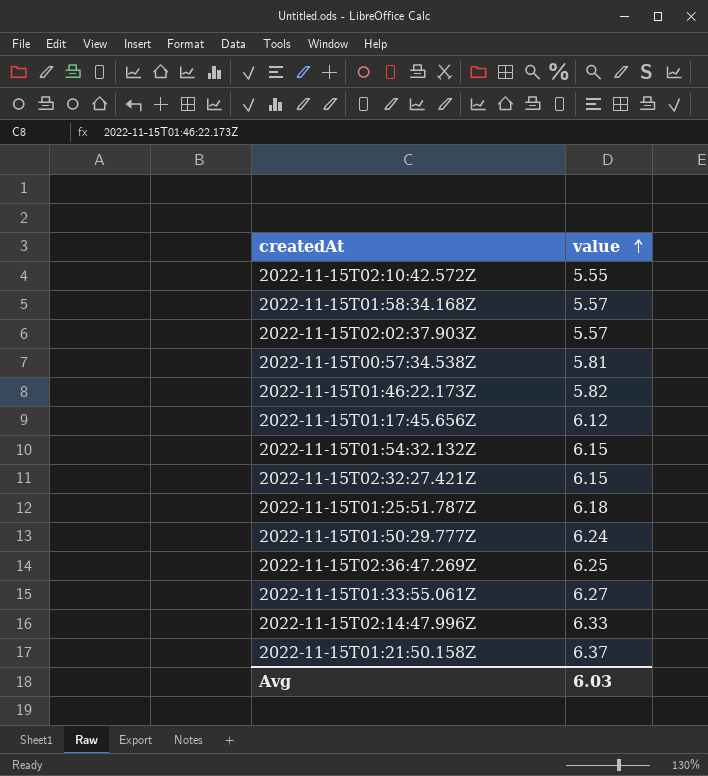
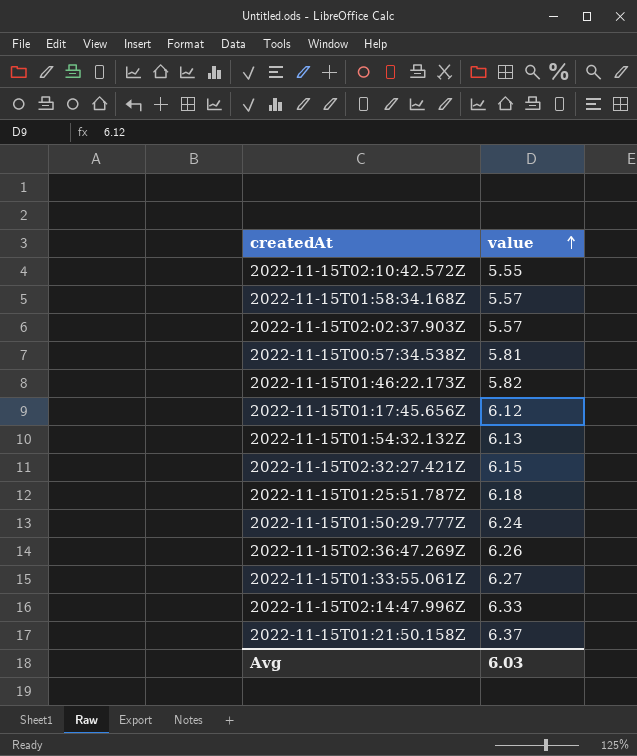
2022-11-15T01:54:32.132Z | value: 6.15 -> 6.13
2022-11-15T02:36:47.269Z | value: 6.25 -> 6.26

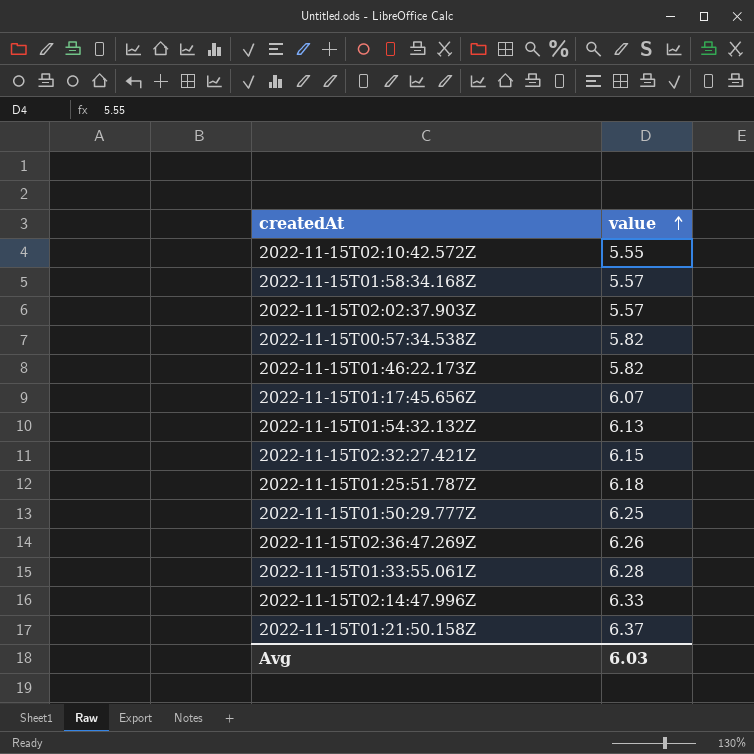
2022-11-15T00:57:34.538Z | value: 5.81 -> 5.82
2022-11-15T01:17:45.656Z | value: 6.12 -> 6.07
2022-11-15T01:50:29.777Z | value: 6.24 -> 6.25
2022-11-15T01:33:55.061Z | value: 6.27 -> 6.28

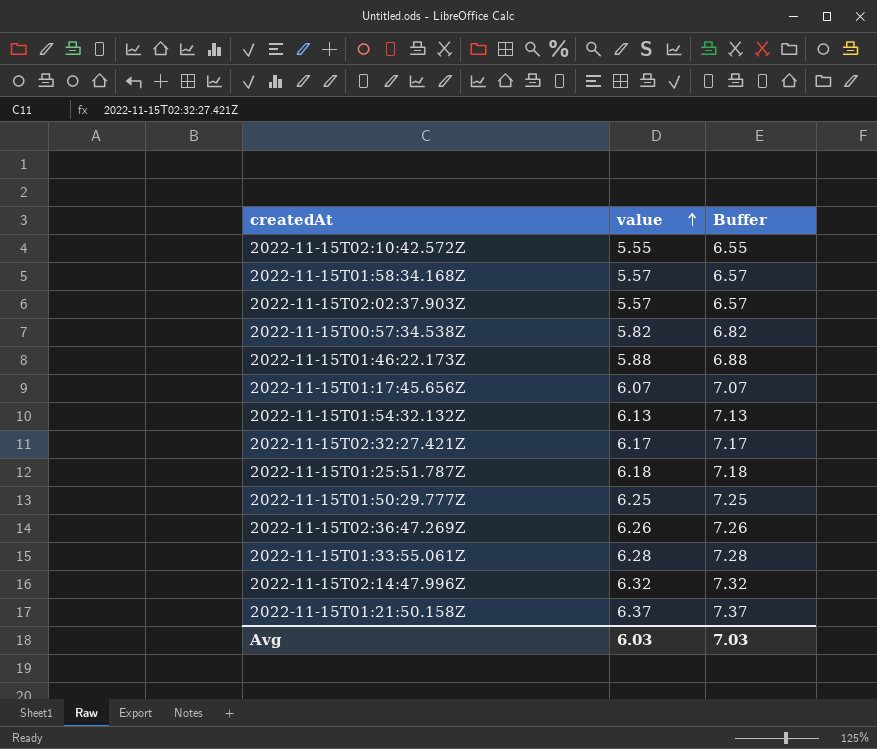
column Buffer | formula: none -> [value] + 1
2022-11-15T01:46:22.173Z | value: 5.82 -> 5.88
2022-11-15T02:32:27.421Z | value: 6.15 -> 6.17
2022-11-15T02:14:47.996Z | value: 6.33 -> 6.32

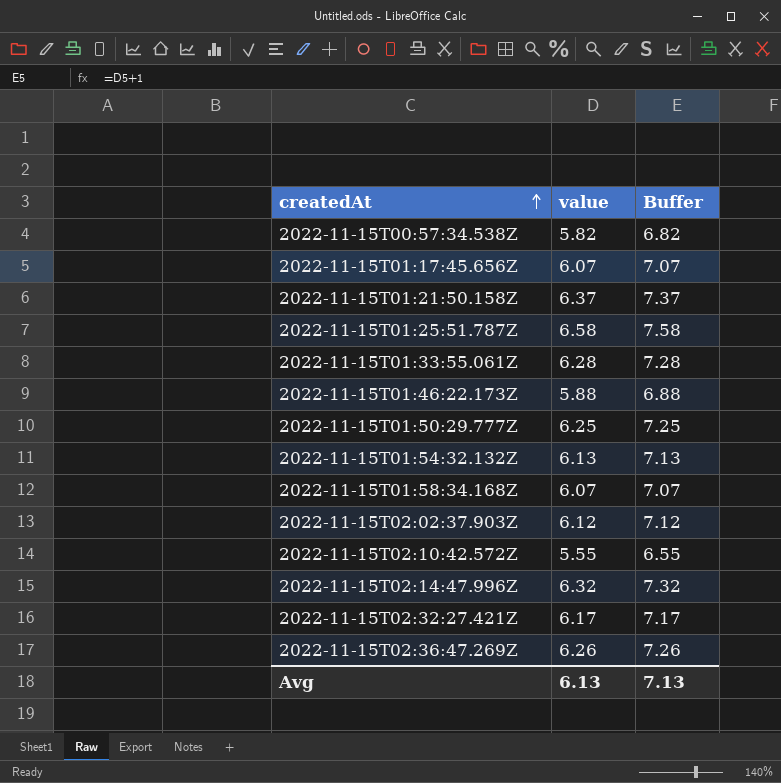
row order: value ascending -> createdAt ascending
2022-11-15T01:25:51.787Z | value: 6.18 -> 6.58
2022-11-15T01:25:51.787Z | Buffer: 7.18 -> 7.58
2022-11-15T01:58:34.168Z | value: 5.57 -> 6.07
2022-11-15T01:58:34.168Z | Buffer: 6.57 -> 7.07
2022-11-15T02:02:37.903Z | value: 5.57 -> 6.12
2022-11-15T02:02:37.903Z | Buffer: 6.57 -> 7.12
Avg | value: 6.03 -> 6.13
Avg | Buffer: 7.03 -> 7.13

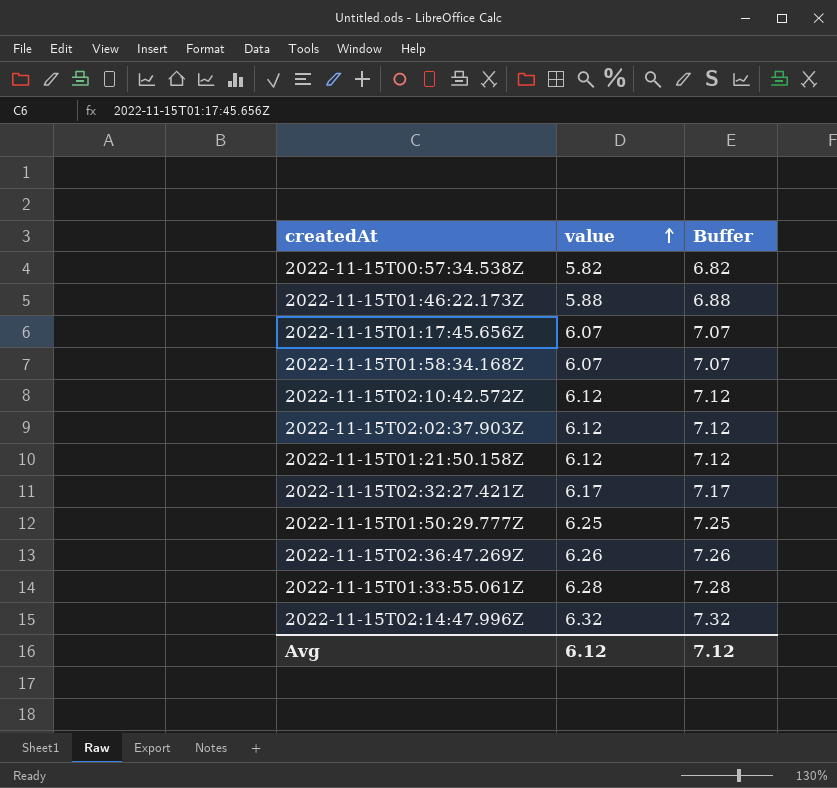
row order: createdAt ascending -> value ascending
row 2022-11-15T01:25:51.787Z: 6.58 | 7.58 -> none
row 2022-11-15T01:54:32.132Z: 6.13 | 7.13 -> none
2022-11-15T02:10:42.572Z | value: 5.55 -> 6.12
2022-11-15T02:10:42.572Z | Buffer: 6.55 -> 7.12
2022-11-15T01:21:50.158Z | value: 6.37 -> 6.12
2022-11-15T01:21:50.158Z | Buffer: 7.37 -> 7.12
Avg | value: 6.13 -> 6.12
Avg | Buffer: 7.13 -> 7.12

